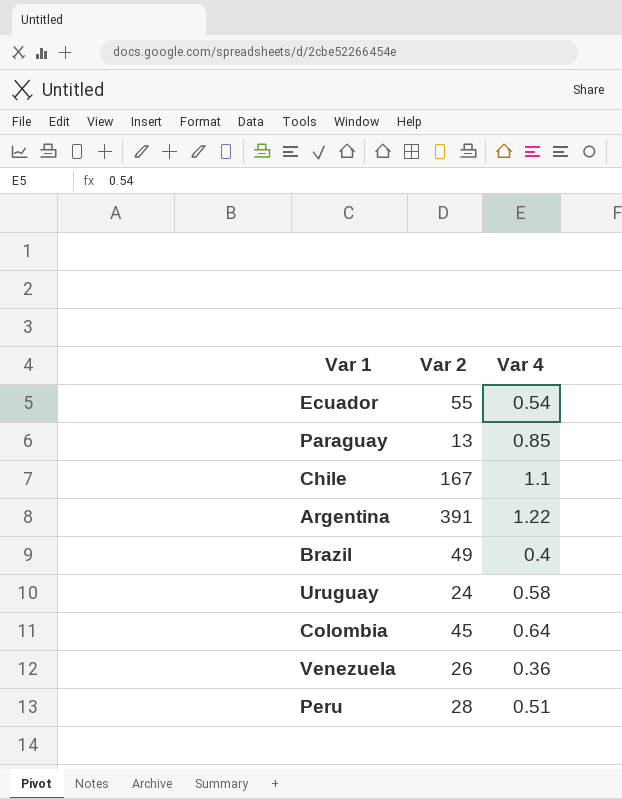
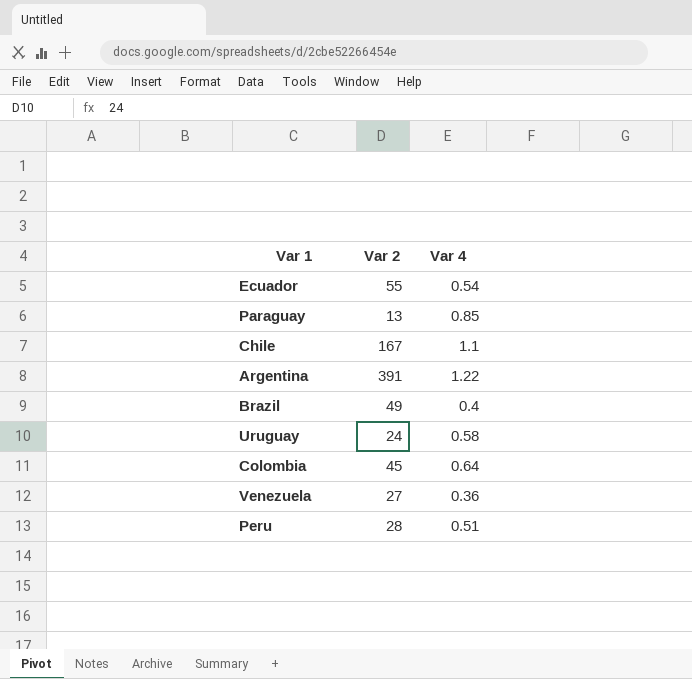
Venezuela | Var 2: 26 -> 27

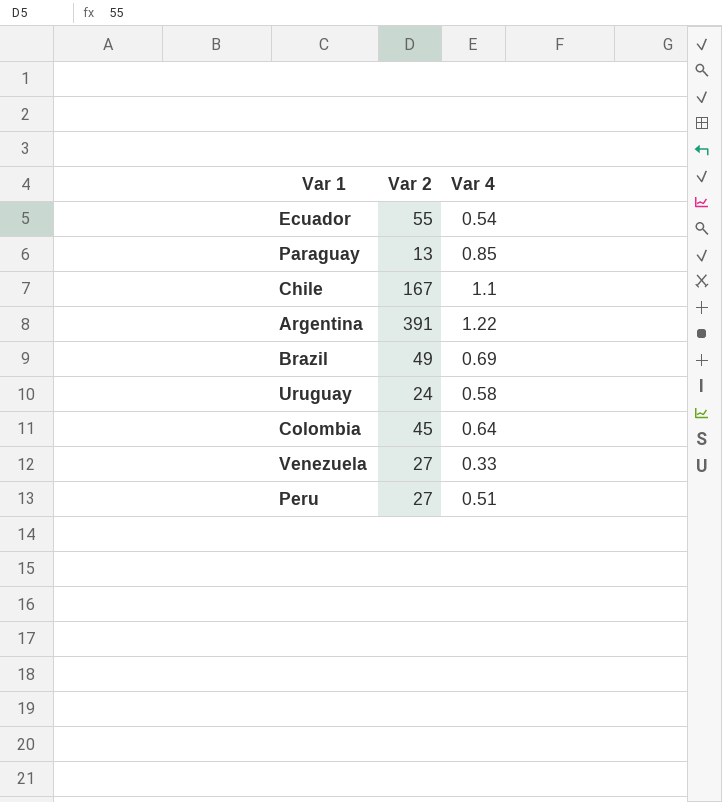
Brazil | Var 4: 0.4 -> 0.69
Venezuela | Var 4: 0.36 -> 0.33
Peru | Var 2: 28 -> 27

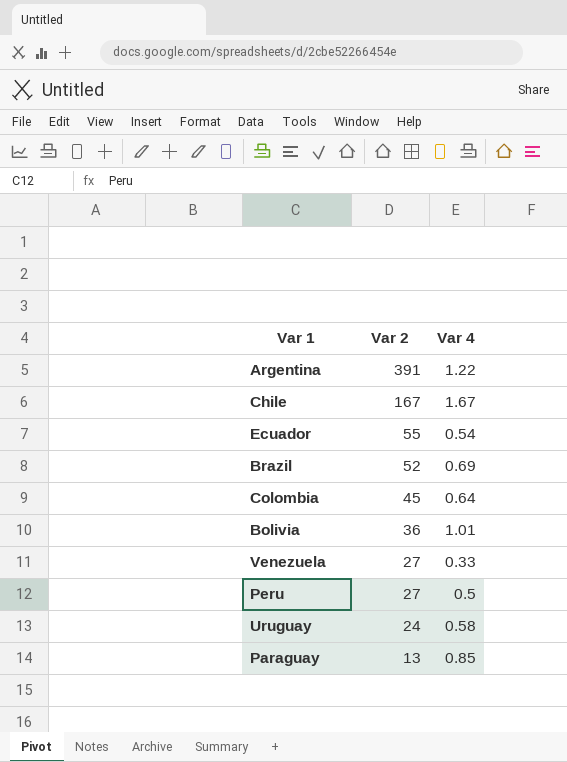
row order: none -> Var 2 descending
Chile | Var 4: 1.1 -> 1.67
Brazil | Var 2: 49 -> 52
row Bolivia: none -> 36 | 1.01
Peru | Var 4: 0.51 -> 0.5

